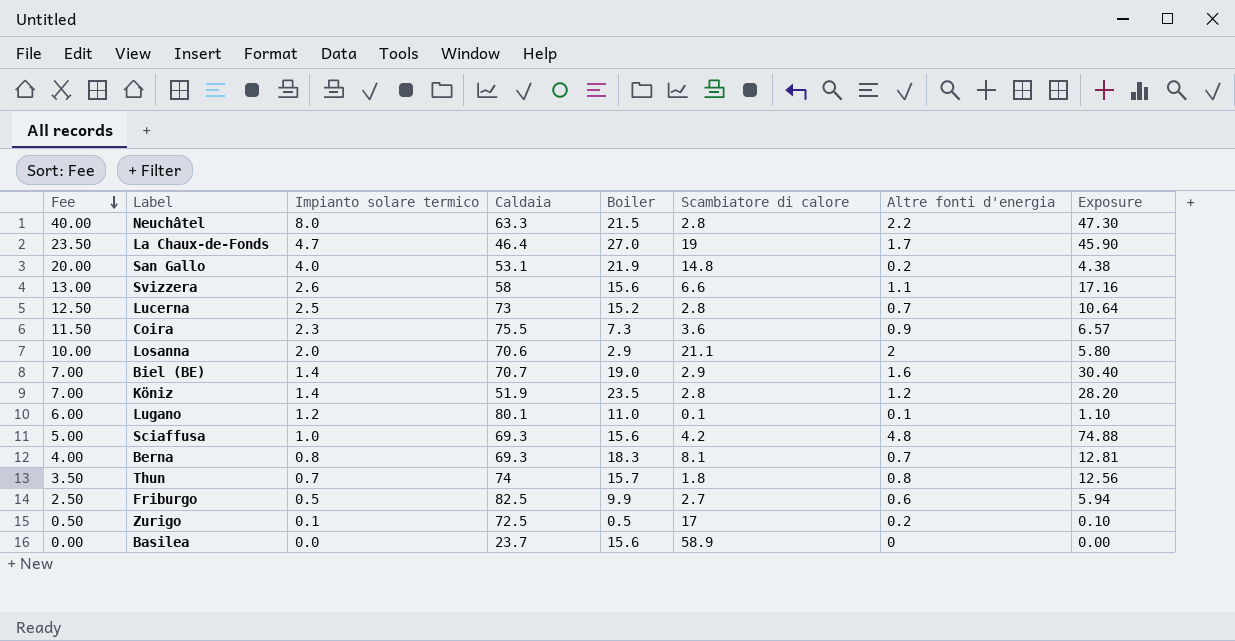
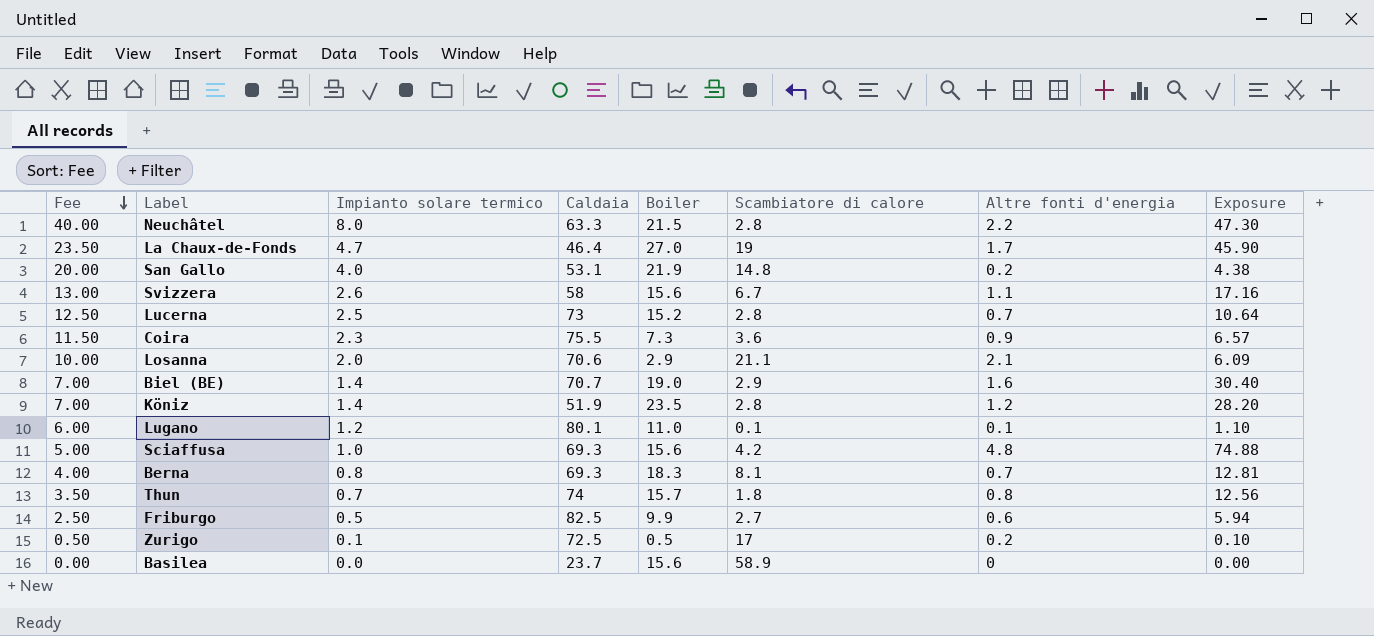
Svizzera | Scambiatore di calore: 6.6 -> 6.7
Losanna | Altre fonti d'energia: 2 -> 2.1
Losanna | Exposure: 5.80 -> 6.09

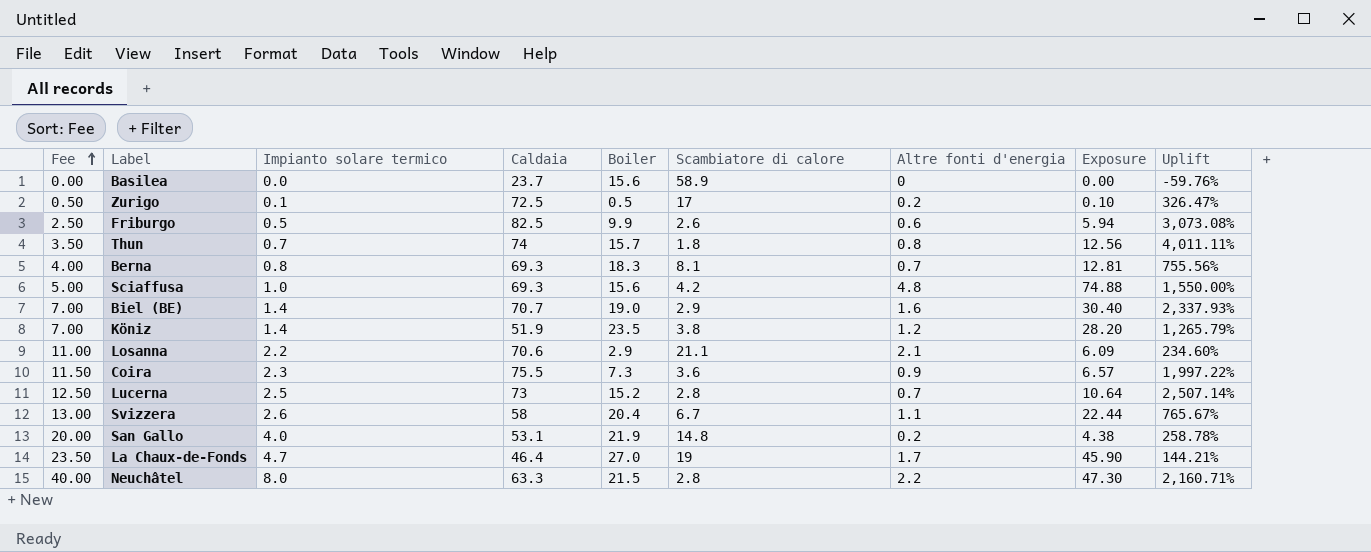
row order: Fee descending -> Fee ascending
column Uplift | formula: none -> ([Caldaia] - [Scambiatore di calore]) / [Scambiatore di calore]
row Lugano: 6.00 | 1.2 | 80.1 | 11.0 | 0.1 | 0.1 | 1.10 -> none
Friburgo | Scambiatore di calore: 2.7 -> 2.6
Köniz | Scambiatore di calore: 2.8 -> 3.8
Losanna | Fee: 10.00 -> 11.00
Losanna | Impianto solare termico: 2.0 -> 2.2
Svizzera | Boiler: 15.6 -> 20.4
Svizzera | Exposure: 17.16 -> 22.44

